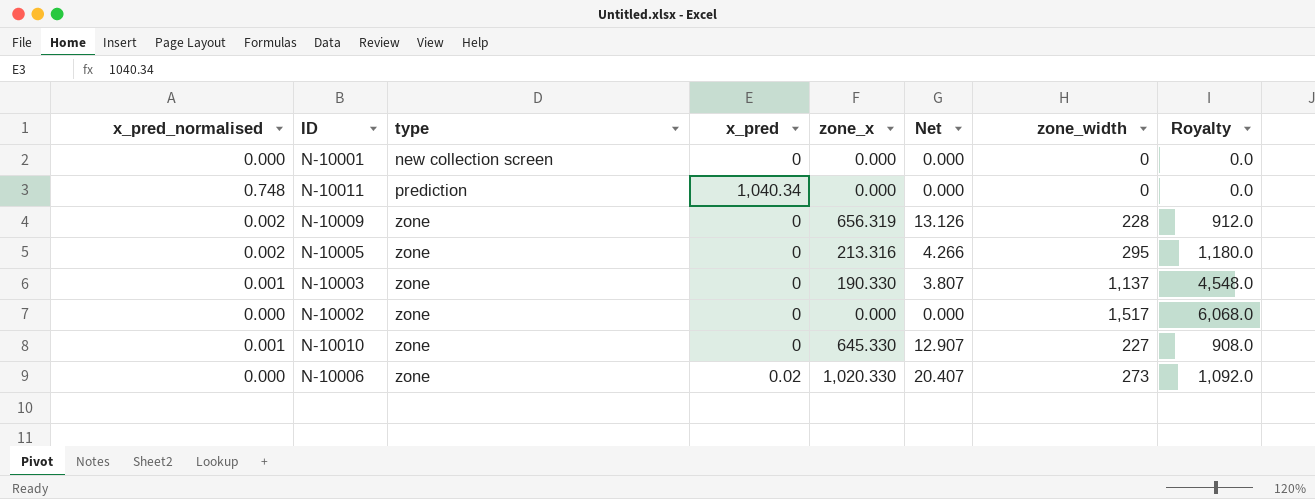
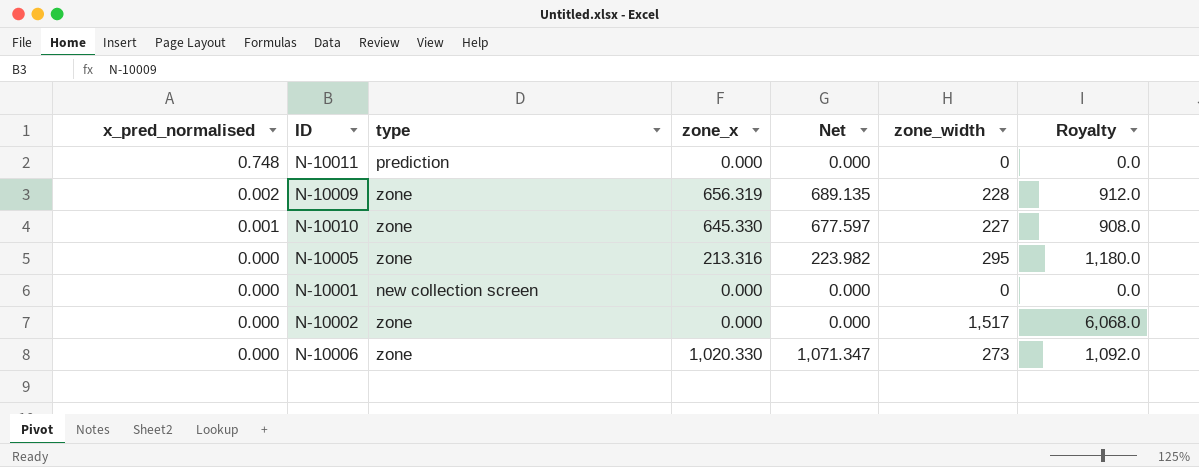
row order: type ascending -> x_pred_normalised descending
column x_pred | position: 4 -> none
column Net | formula: [zone_x] * 0.02 -> [zone_x] * 1.05
row N-10003: 0.001 | zone | 0 | 190.330 | 3.807 | 1,137 | 4,548.0 -> none
N-10005 | x_pred_normalised: 0.002 -> 0.000

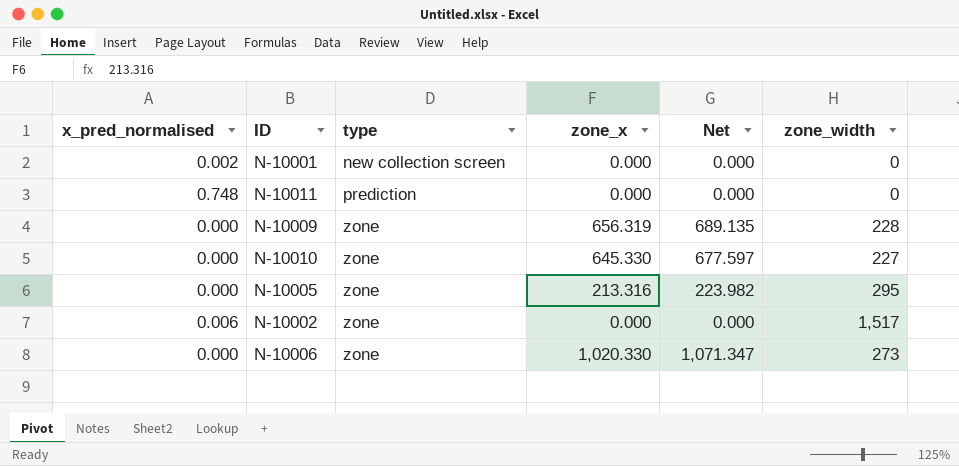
row order: x_pred_normalised descending -> type ascending
column Royalty | formula: [zone_width] * 4 -> none
N-10001 | x_pred_normalised: 0.000 -> 0.002
N-10009 | x_pred_normalised: 0.002 -> 0.000
N-10010 | x_pred_normalised: 0.001 -> 0.000
N-10002 | x_pred_normalised: 0.000 -> 0.006

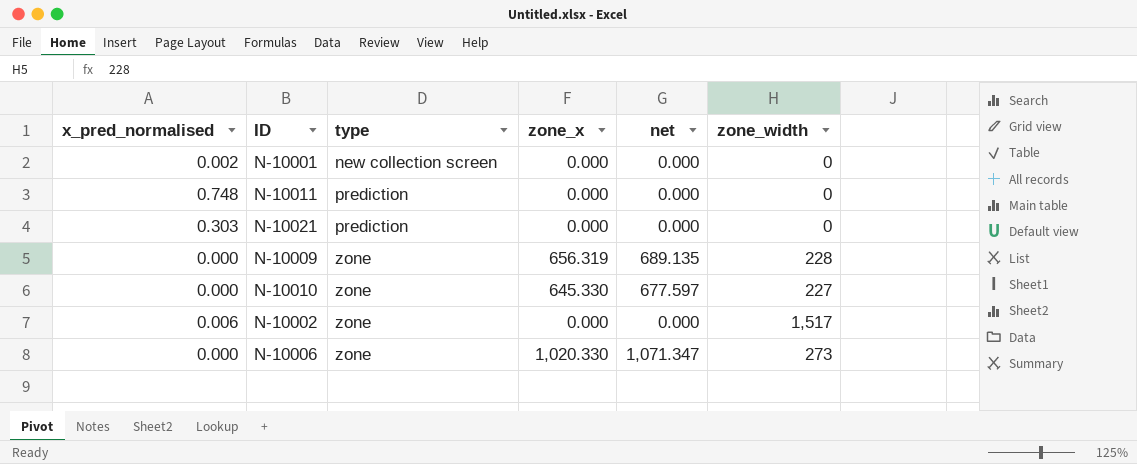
column name: Net -> net
row N-10005: 0.000 | zone | 213.316 | 223.982 | 295 -> none
row N-10021: none -> 0.303 | prediction | 0.000 | 0.000 | 0

